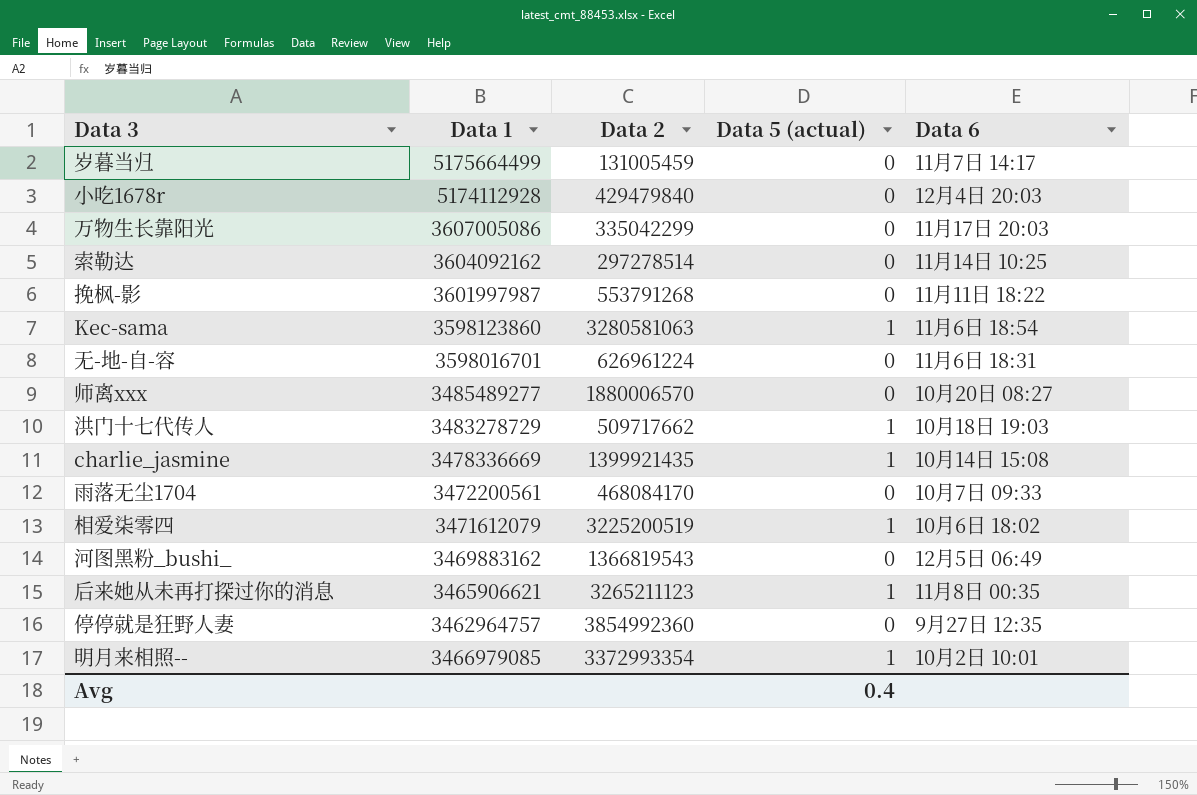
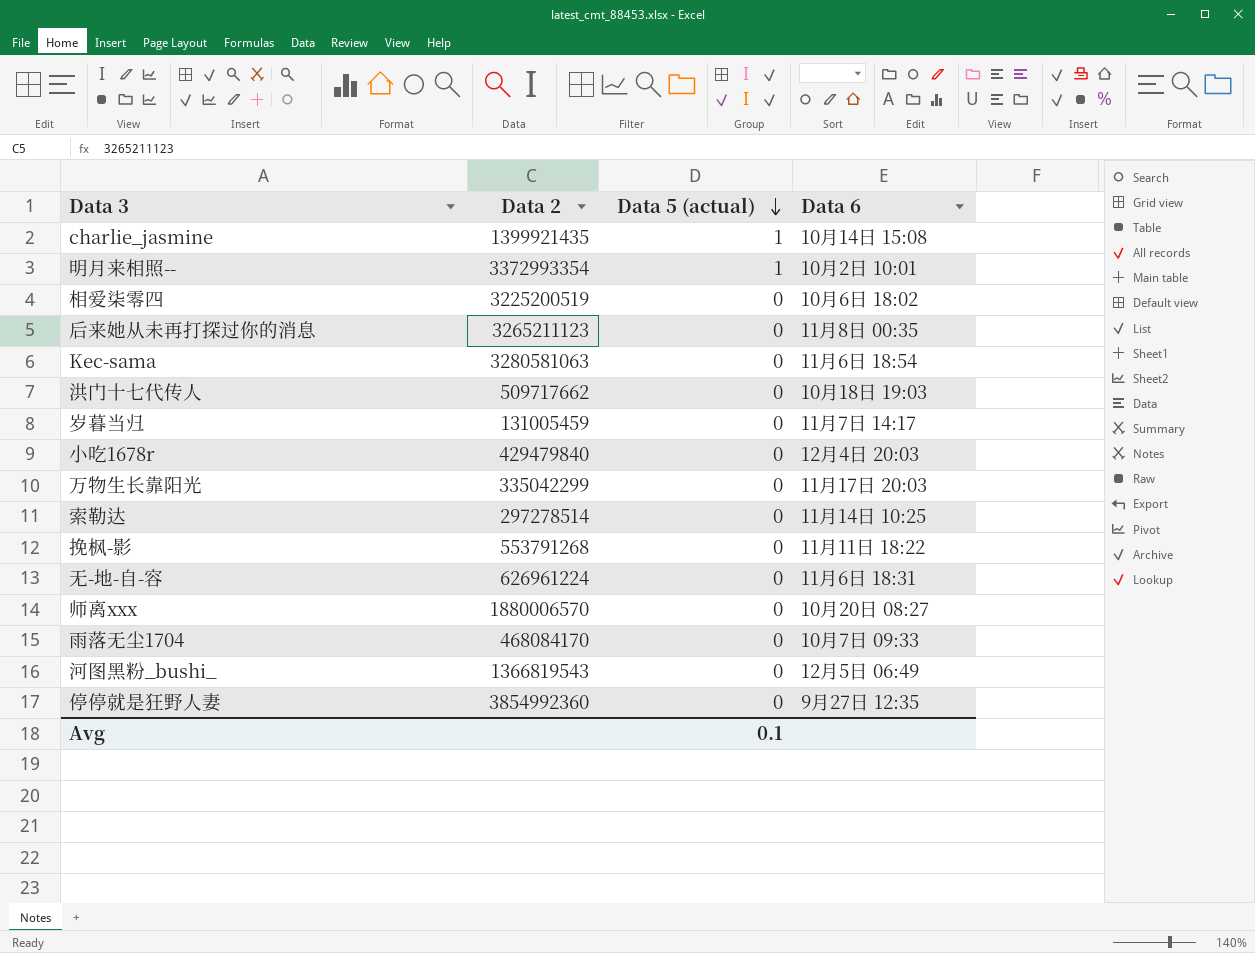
row order: none -> Data 5 (actual) descending
column Data 1 | position: 2 -> none
相爱柒零四 | Data 5 (actual): 1 -> 0
后来她从未再打探过你的消息 | Data 5 (actual): 1 -> 0
Kec-sama | Data 5 (actual): 1 -> 0
洪门十七代传人 | Data 5 (actual): 1 -> 0
Avg | Data 5 (actual): 0.4 -> 0.1

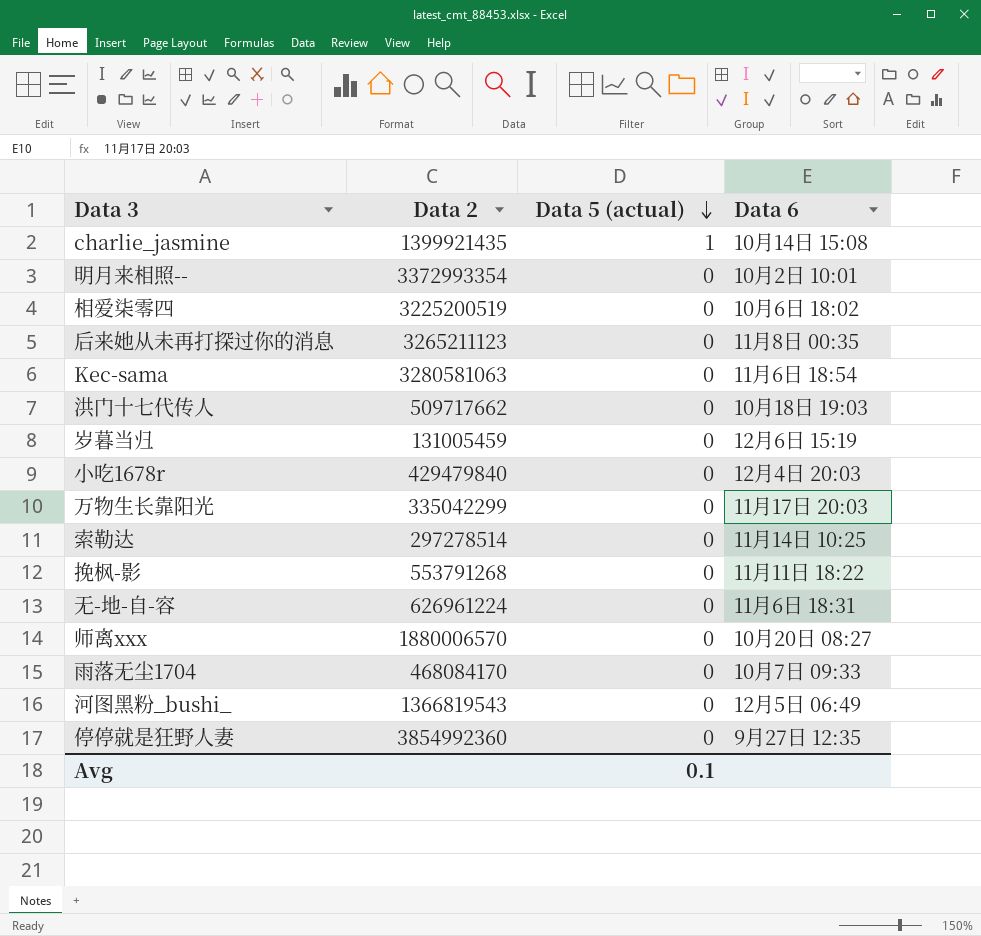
明月来相照-- | Data 5 (actual): 1 -> 0
岁暮当归 | Data 6: 11月7日 14:17 -> 12月6日 15:19

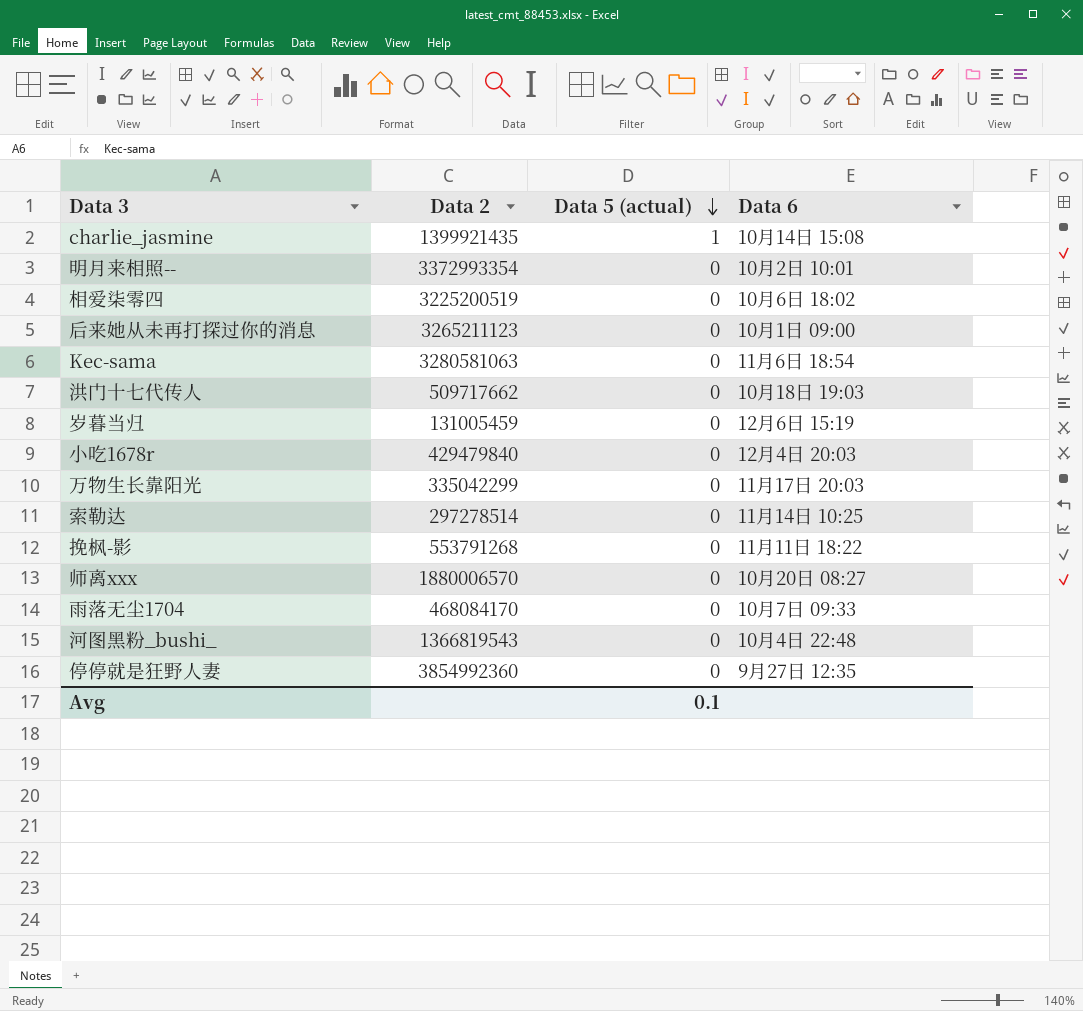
row 无-地-自-容: 626961224 | 0 | 11月6日 18:31 -> none
后来她从未再打探过你的消息 | Data 6: 11月8日 00:35 -> 10月1日 09:00
河图黑粉_bushi_ | Data 6: 12月5日 06:49 -> 10月4日 22:48

